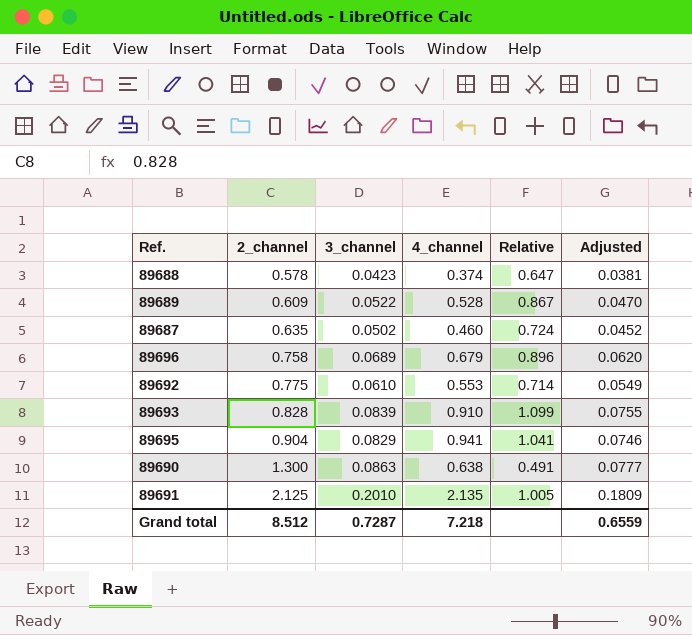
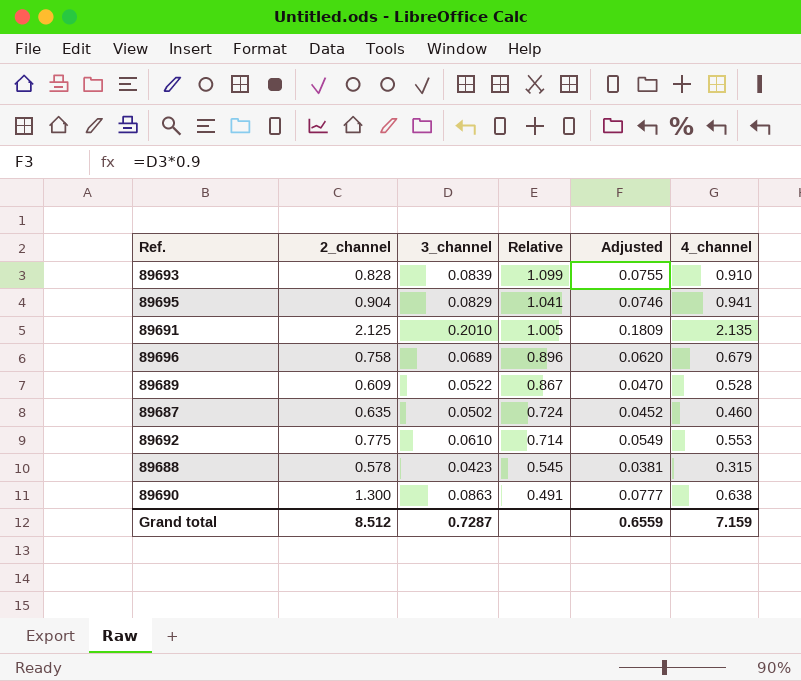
row order: 2_channel ascending -> Relative descending
column 4_channel | position: 4 -> 6
89688 | Relative: 0.647 -> 0.545
89688 | 4_channel: 0.374 -> 0.315
Grand total | 4_channel: 7.218 -> 7.159

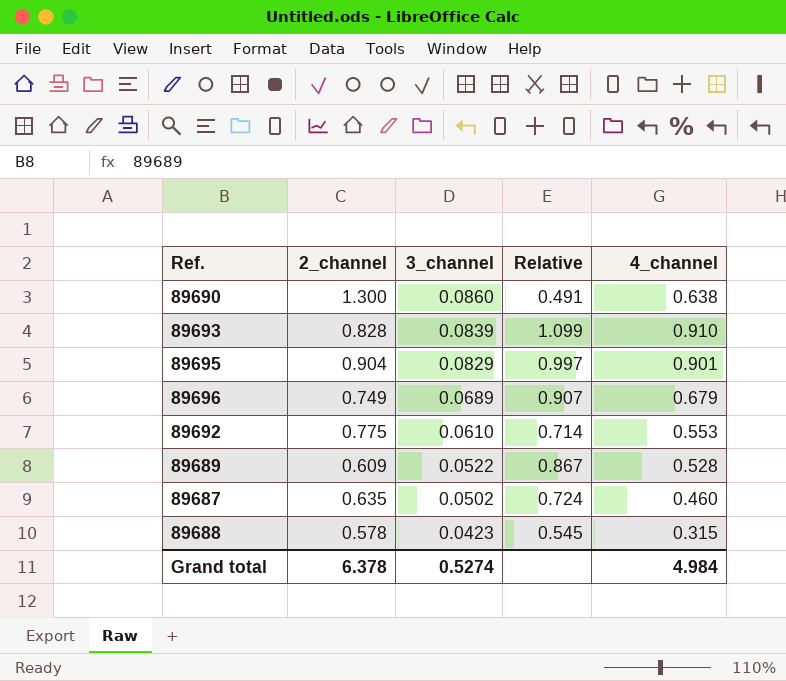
row order: Relative descending -> 3_channel descending
column Adjusted | formula: [3_channel] * 0.9 -> none
row 89691: 2.125 | 0.2010 | 1.005 | 0.1809 | 2.135 -> none
89690 | 3_channel: 0.0863 -> 0.0860
89695 | Relative: 1.041 -> 0.997
89695 | 4_channel: 0.941 -> 0.901
89696 | 2_channel: 0.758 -> 0.749
89696 | Relative: 0.896 -> 0.907
Grand total | 2_channel: 8.512 -> 6.378
Grand total | 3_channel: 0.7287 -> 0.5274
Grand total | 4_channel: 7.159 -> 4.984

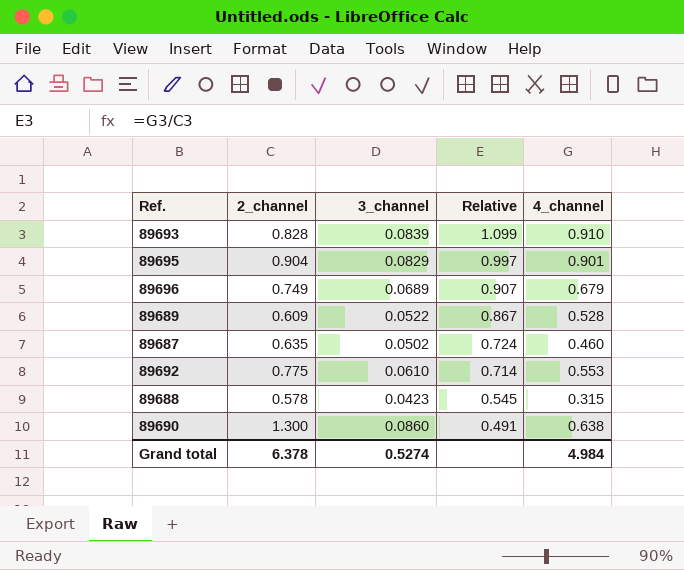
row order: 3_channel descending -> Relative descending

